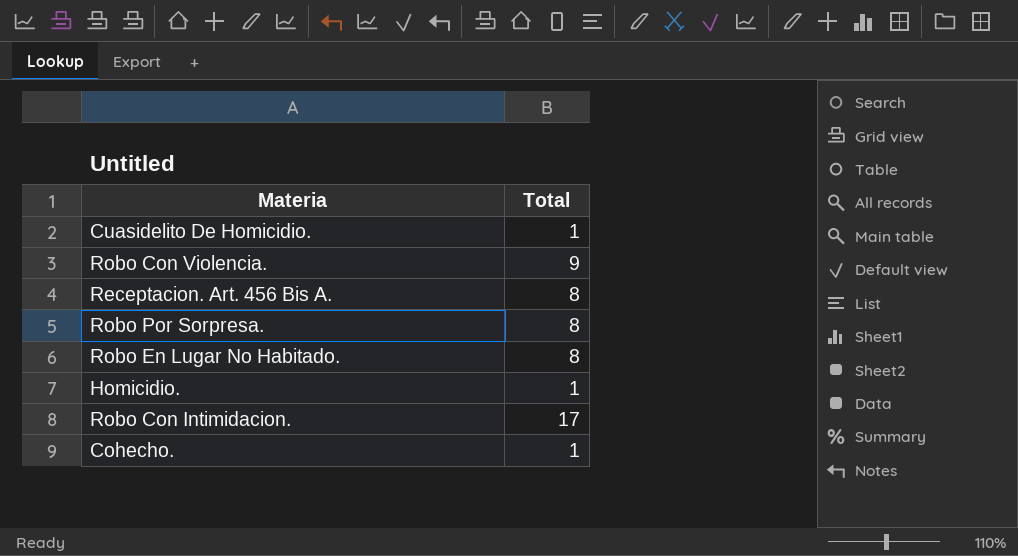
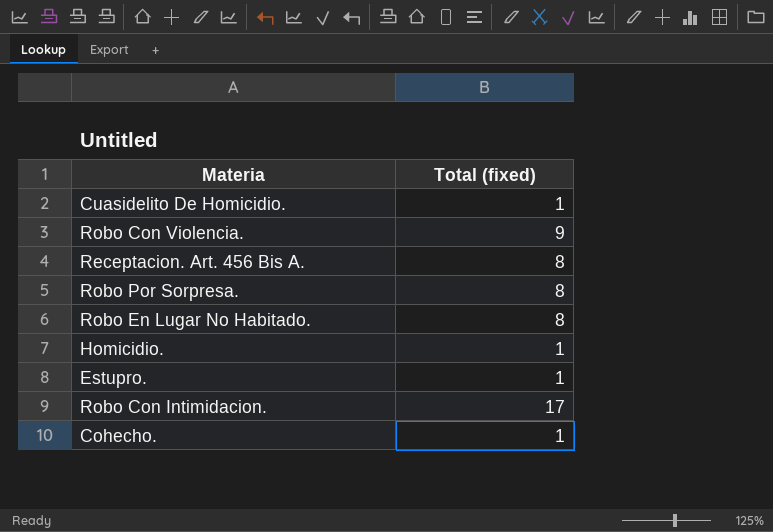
column name: Total -> Total (fixed)
row Estupro.: none -> 1

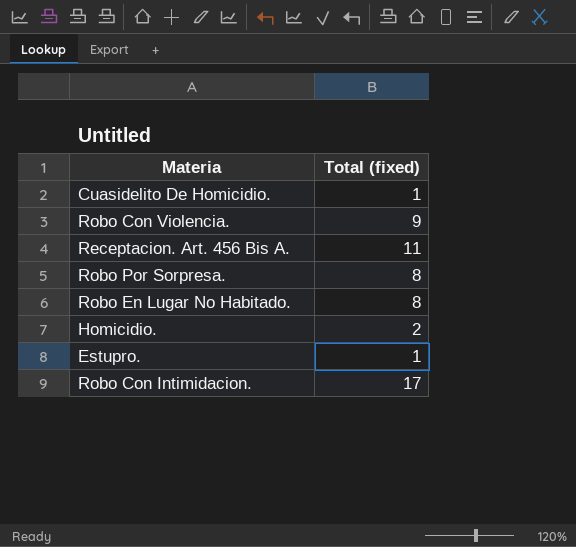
row Cohecho.: 1 -> none
Receptacion. Art. 456 Bis A. | Total (fixed): 8 -> 11
Homicidio. | Total (fixed): 1 -> 2

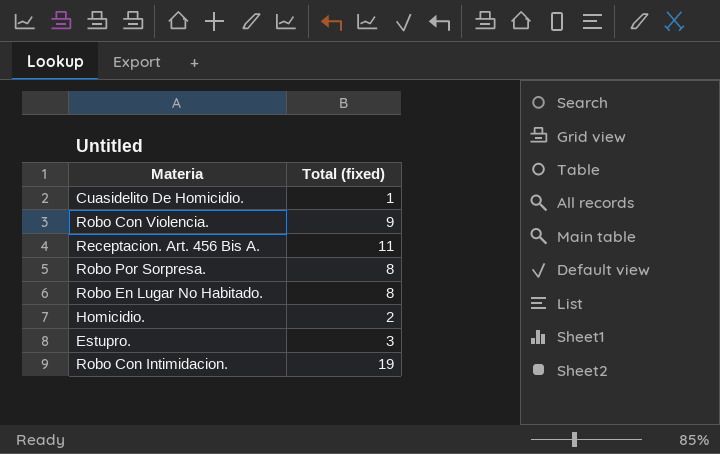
Estupro. | Total (fixed): 1 -> 3
Robo Con Intimidacion. | Total (fixed): 17 -> 19

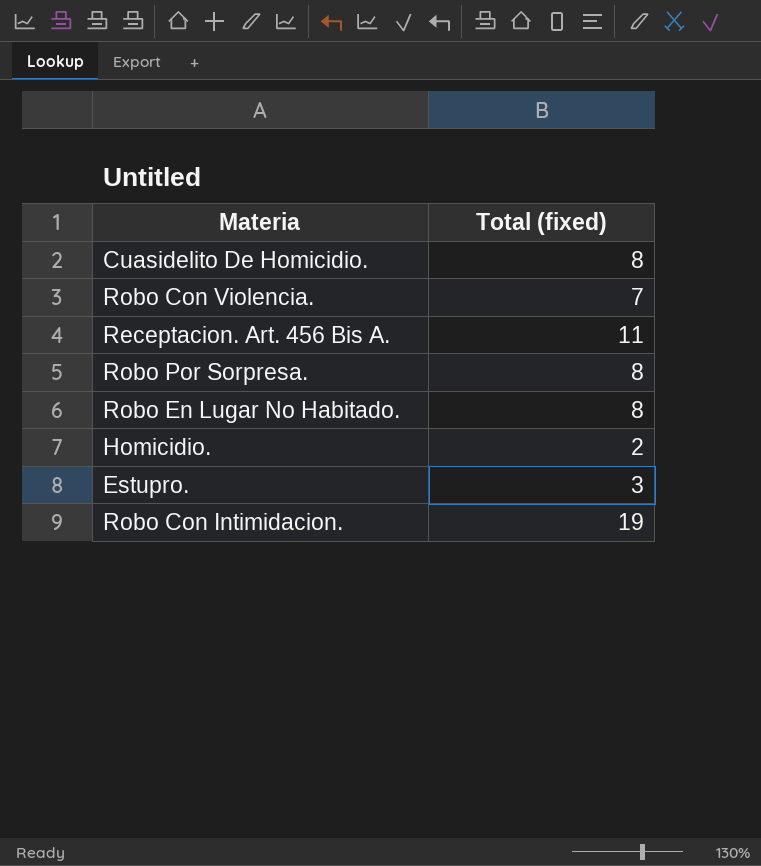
Cuasidelito De Homicidio. | Total (fixed): 1 -> 8
Robo Con Violencia. | Total (fixed): 9 -> 7

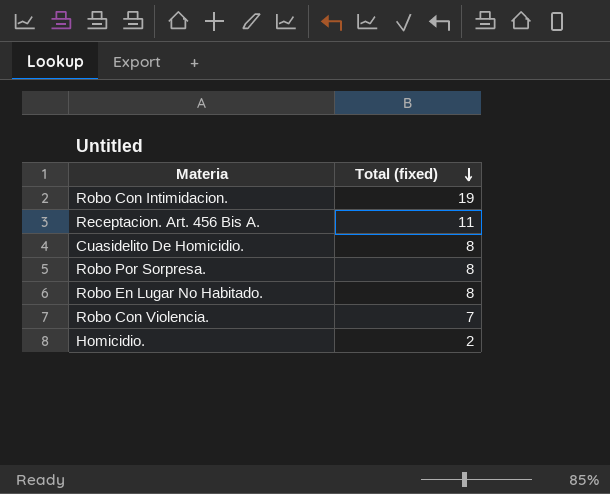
row order: none -> Total (fixed) descending
row Estupro.: 3 -> none

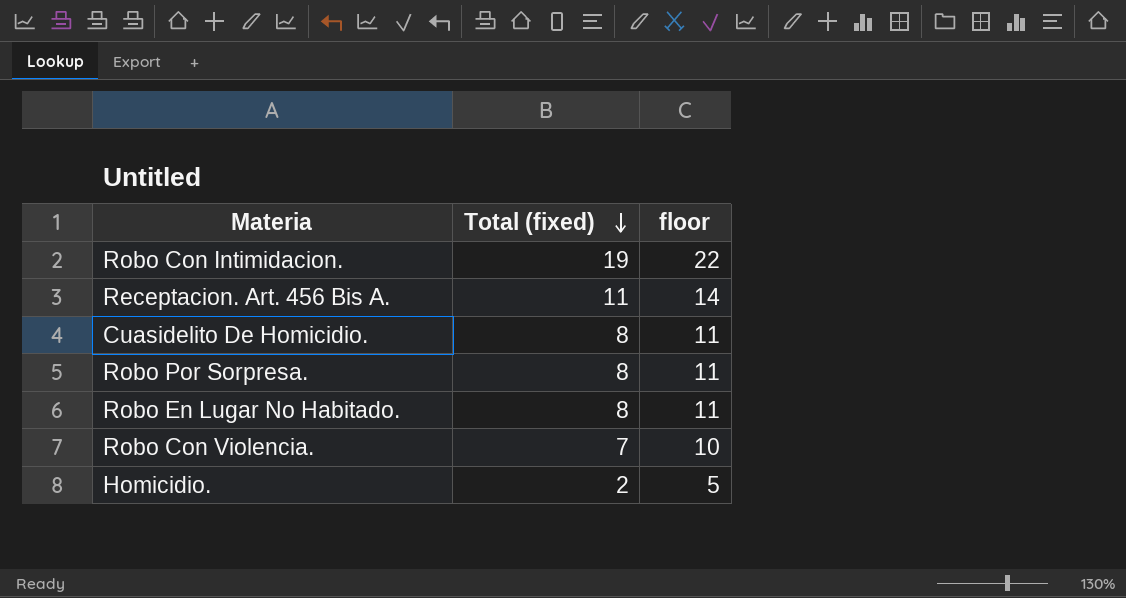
column floor | formula: none -> [Total (fixed)] + 3

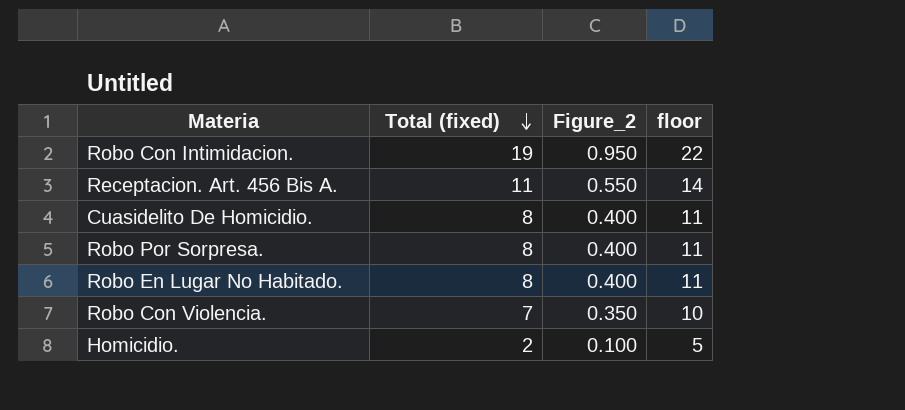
column Figure_2 | formula: none -> [Total (fixed)] * 0.05

